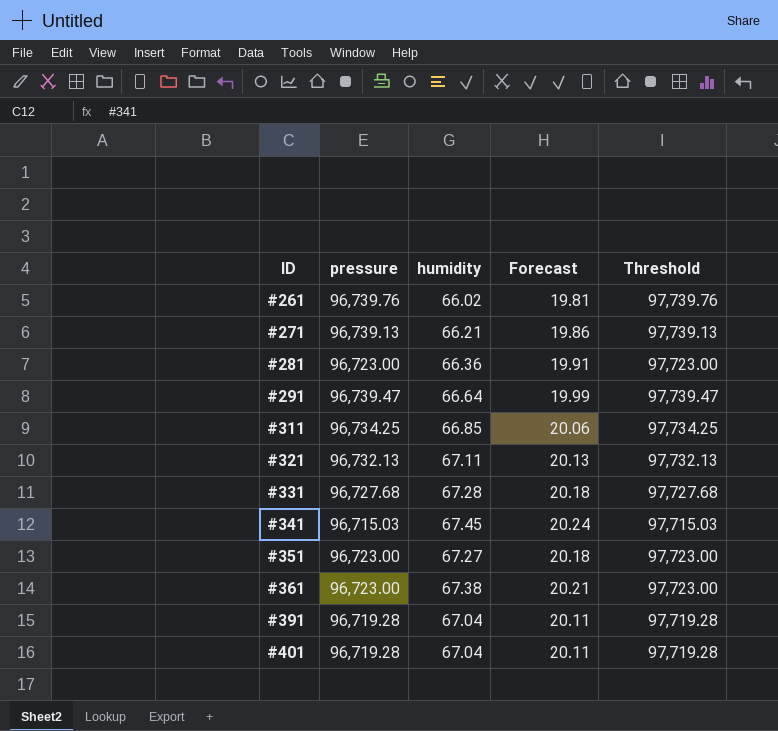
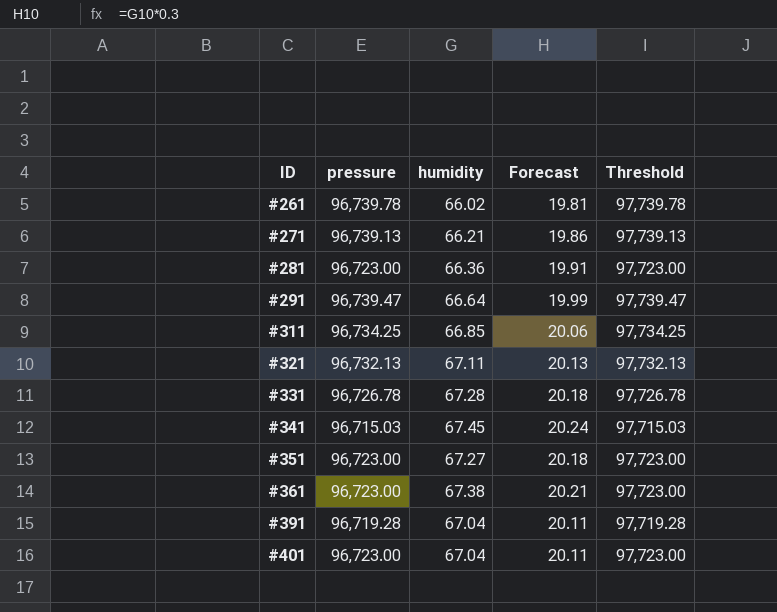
#261 | pressure: 96,739.76 -> 96,739.78
#261 | Threshold: 97,739.76 -> 97,739.78
#331 | pressure: 96,727.68 -> 96,726.78
#331 | Threshold: 97,727.68 -> 97,726.78
#401 | pressure: 96,719.28 -> 96,723.00
#401 | Threshold: 97,719.28 -> 97,723.00

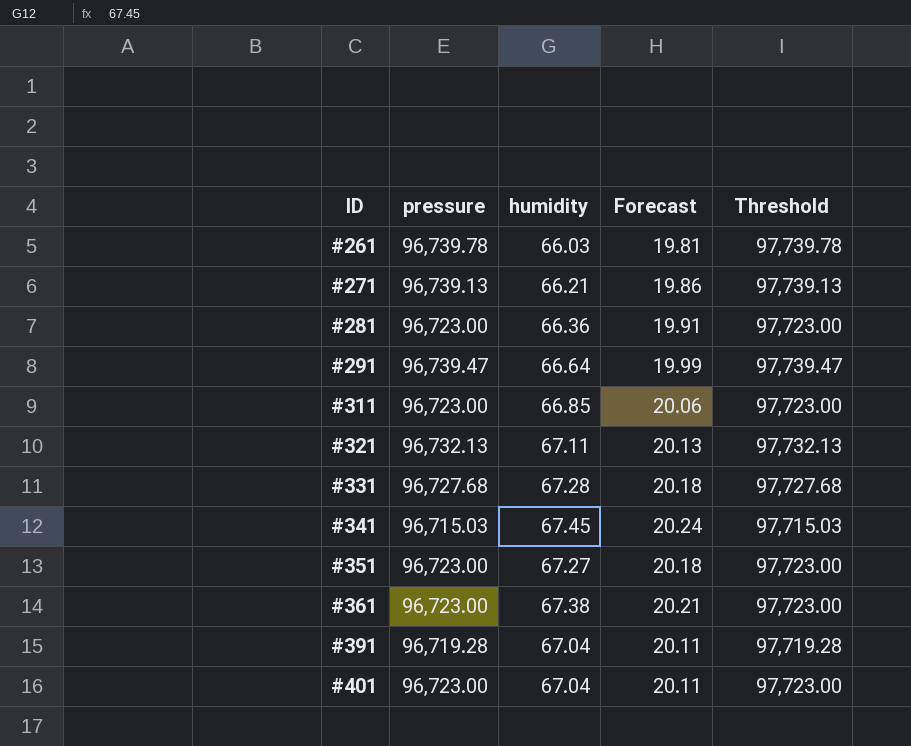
#261 | humidity: 66.02 -> 66.03
#311 | pressure: 96,734.25 -> 96,723.00
#311 | Threshold: 97,734.25 -> 97,723.00
#331 | pressure: 96,726.78 -> 96,727.68
#331 | Threshold: 97,726.78 -> 97,727.68

